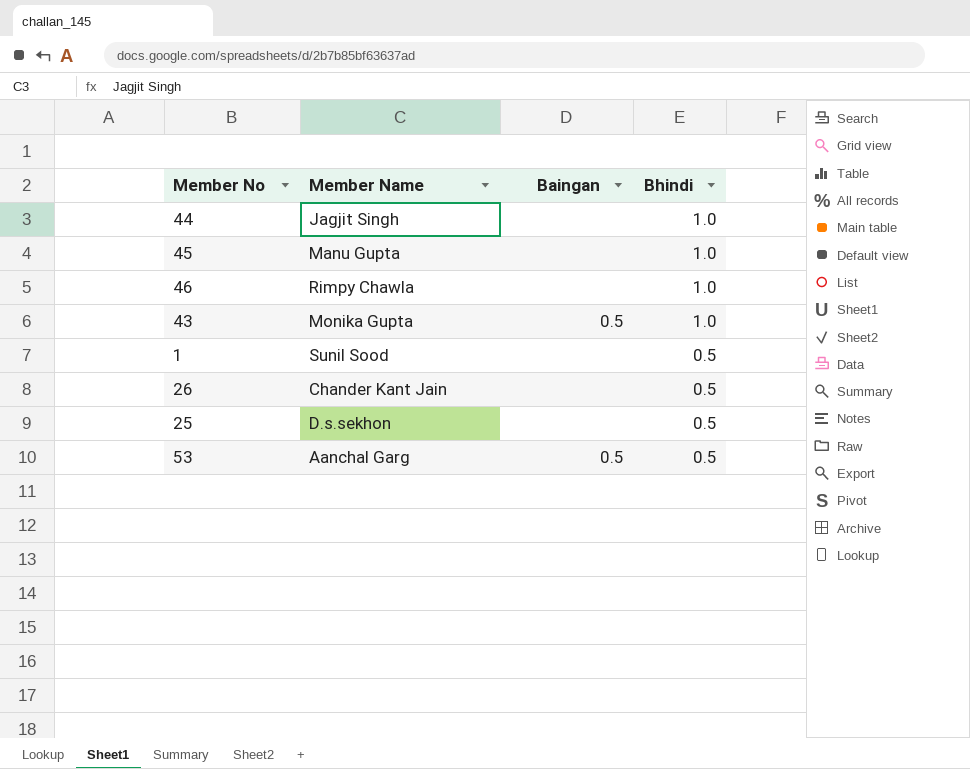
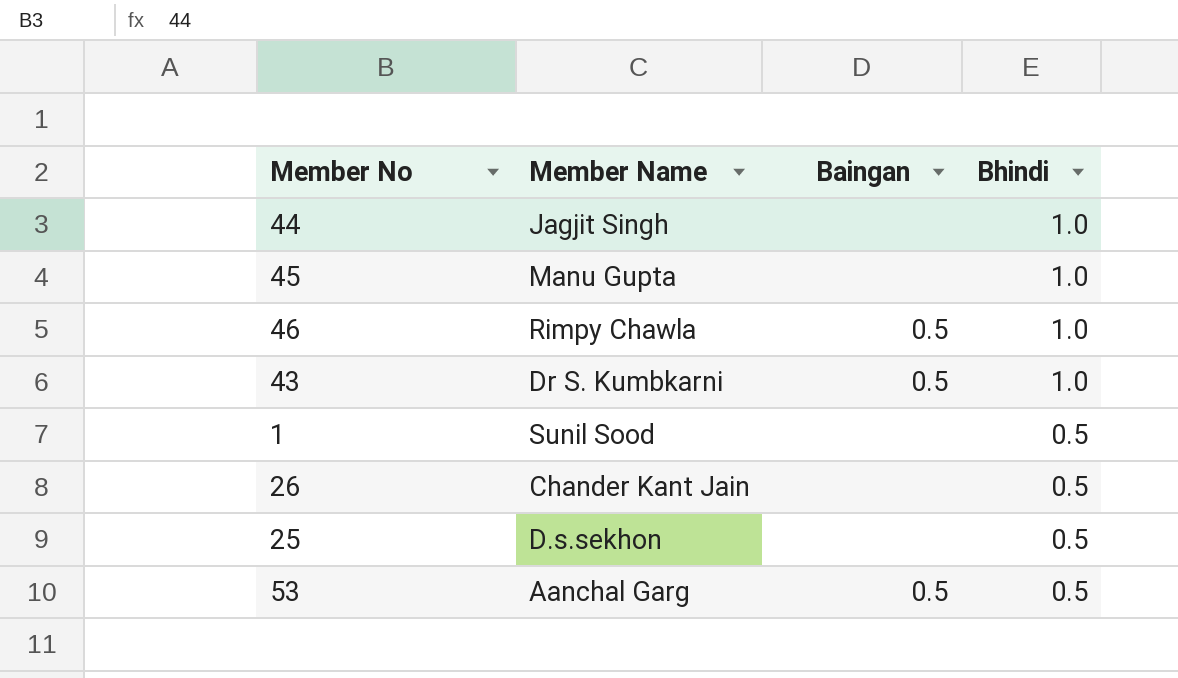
46 | Baingan: none -> 0.5
43 | Member Name: Monika Gupta -> Dr S. Kumbkarni

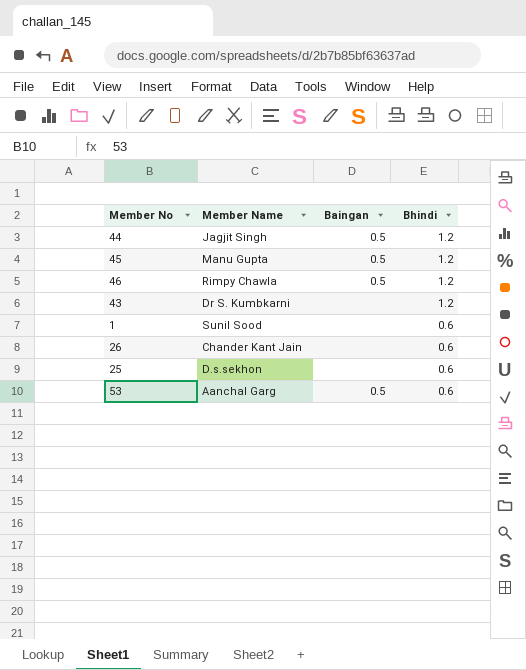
44 | Baingan: none -> 0.5
44 | Bhindi: 1.0 -> 1.2
45 | Baingan: none -> 0.5
45 | Bhindi: 1.0 -> 1.2
46 | Bhindi: 1.0 -> 1.2
43 | Baingan: 0.5 -> none
43 | Bhindi: 1.0 -> 1.2
1 | Bhindi: 0.5 -> 0.6
26 | Bhindi: 0.5 -> 0.6
25 | Bhindi: 0.5 -> 0.6
53 | Bhindi: 0.5 -> 0.6

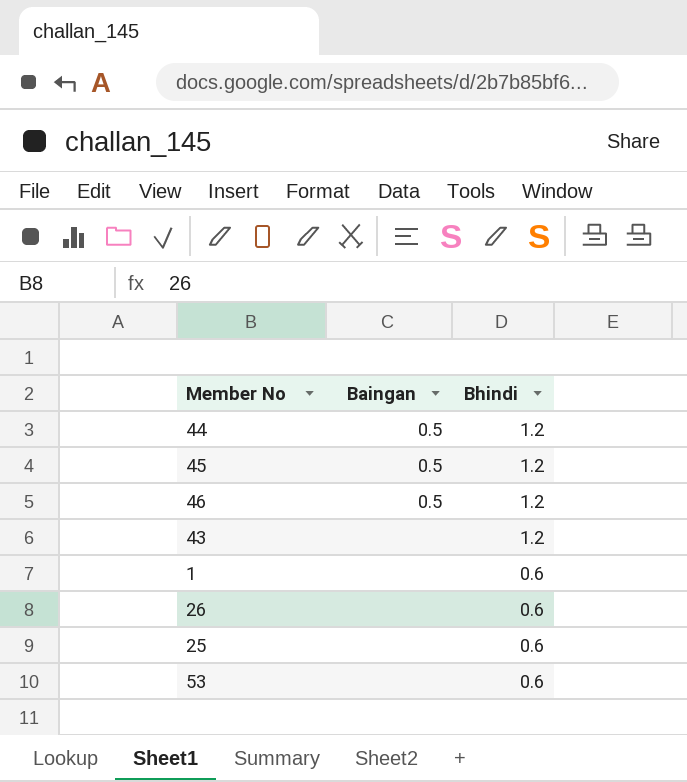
column Member Name | position: 2 -> none
53 | Baingan: 0.5 -> none

